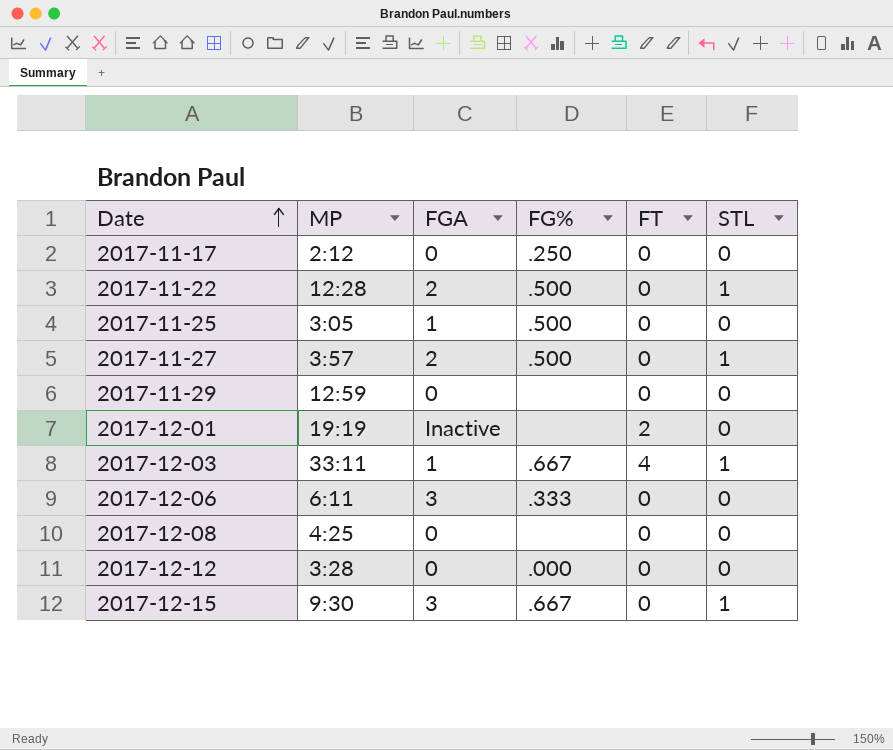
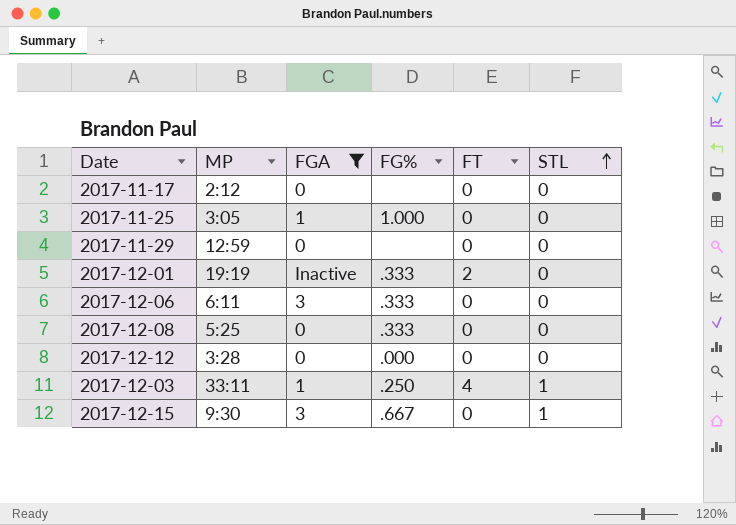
filter: none -> FGA != 2
row order: Date ascending -> STL ascending
2017-11-17 | FG%: .250 -> none
2017-11-25 | FG%: .500 -> 1.000
2017-12-01 | FG%: none -> .333
2017-12-08 | MP: 4:25 -> 5:25
2017-12-08 | FG%: none -> .333
2017-12-03 | FG%: .667 -> .250

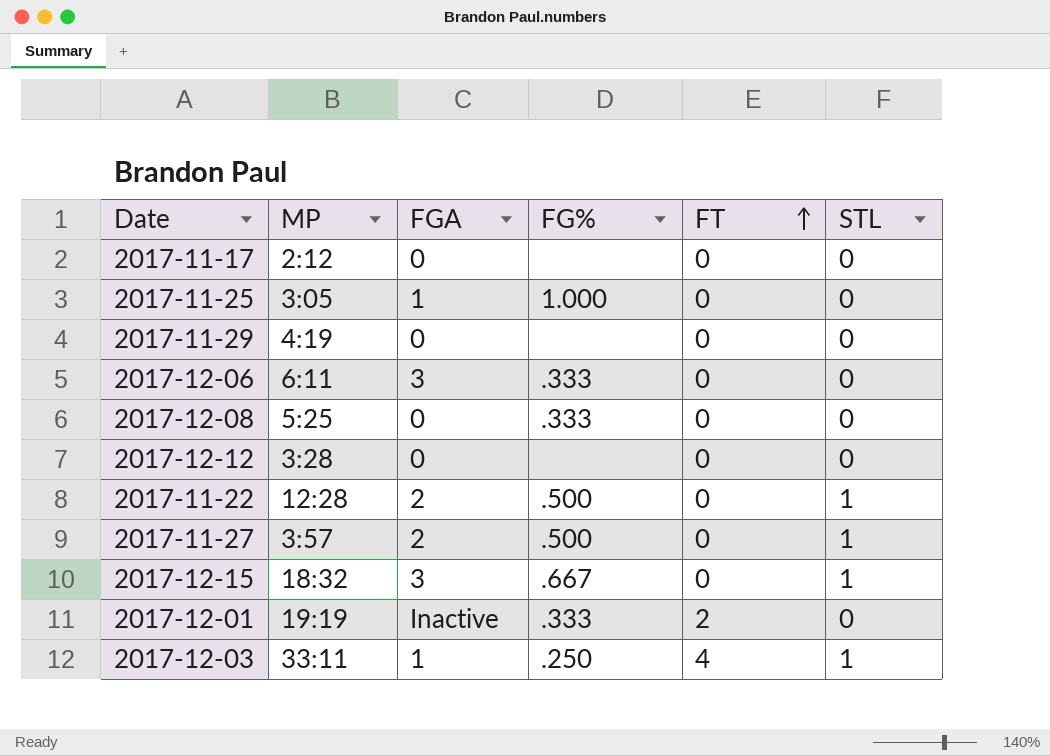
filter: FGA != 2 -> none
row order: STL ascending -> FT ascending
2017-11-29 | MP: 12:59 -> 4:19
2017-12-12 | FG%: .000 -> none
2017-12-15 | MP: 9:30 -> 18:32

